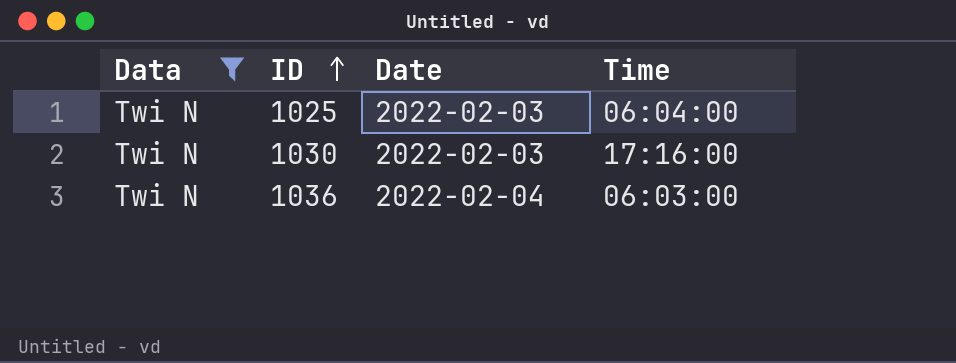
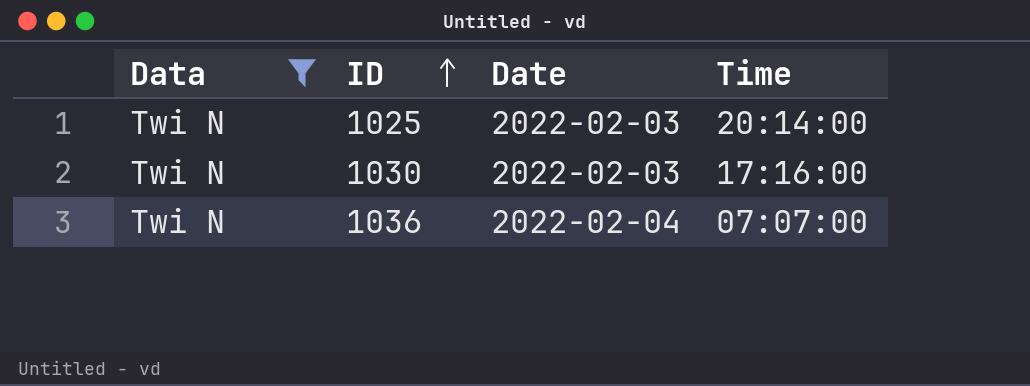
1025 | Time: 06:04:00 -> 20:14:00
1036 | Time: 06:03:00 -> 07:07:00

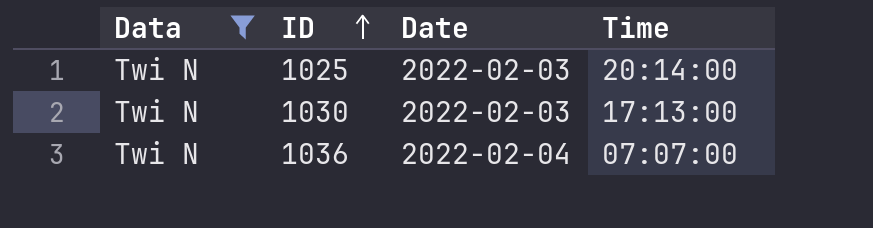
1030 | Time: 17:16:00 -> 17:13:00

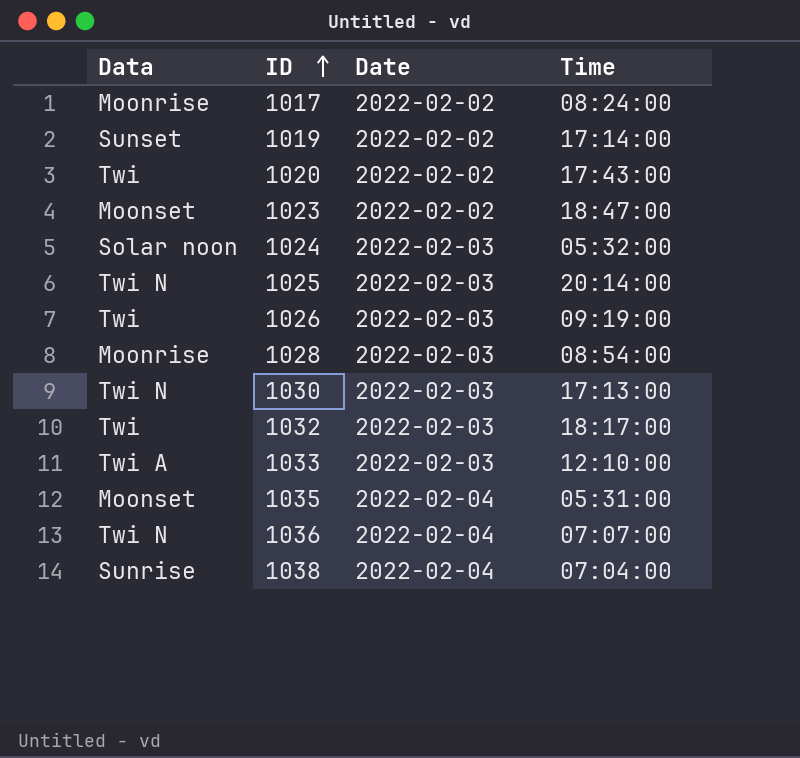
filter: Data = Twi N -> none

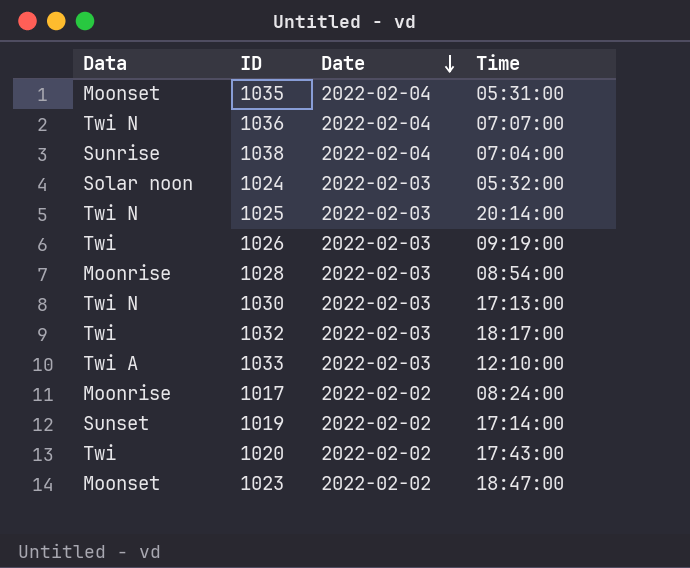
row order: ID ascending -> Date descending

